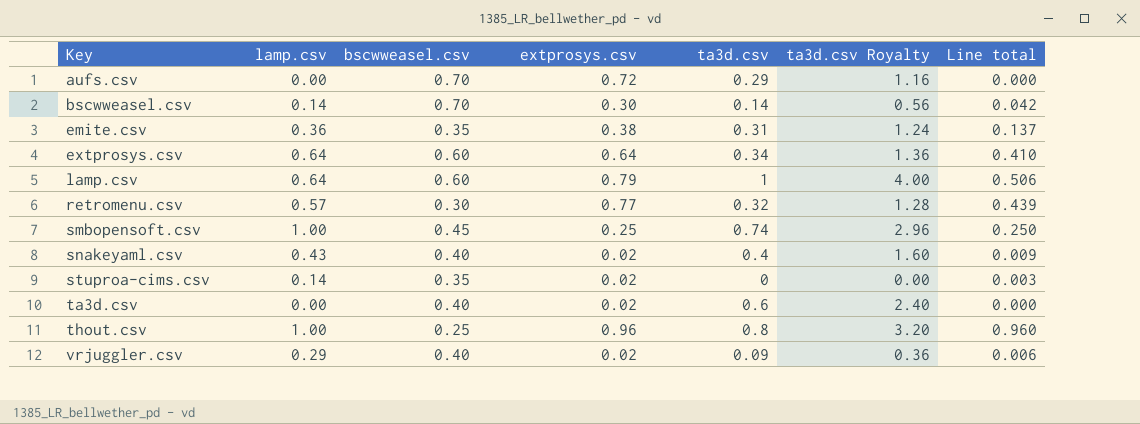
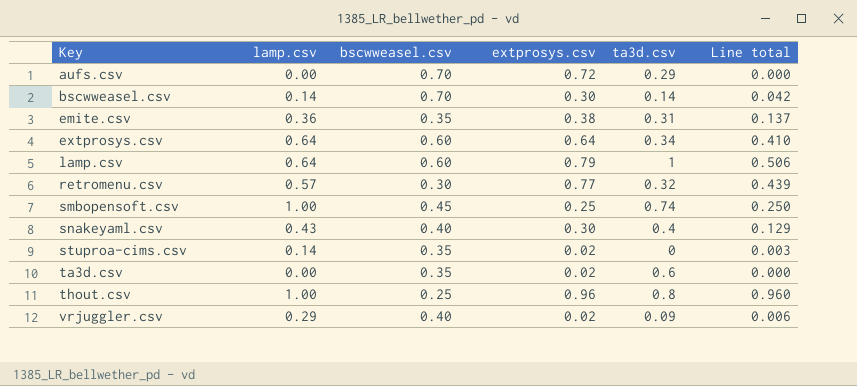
column ta3d.csv Royalty | formula: [ta3d.csv] * 4 -> none
snakeyaml.csv | extprosys.csv: 0.02 -> 0.30
snakeyaml.csv | Line total: 0.009 -> 0.129
ta3d.csv | bscwweasel.csv: 0.40 -> 0.35

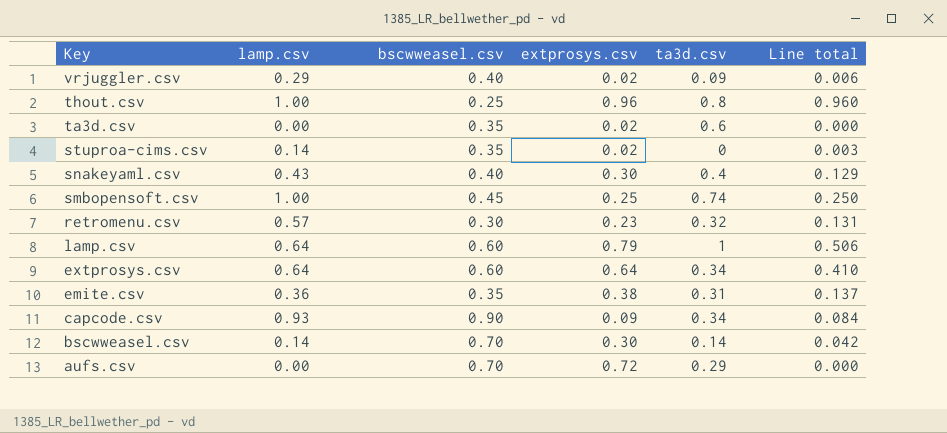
row order: Key ascending -> Key descending
retromenu.csv | extprosys.csv: 0.77 -> 0.23
retromenu.csv | Line total: 0.439 -> 0.131
row capcode.csv: none -> 0.93 | 0.90 | 0.09 | 0.34 | 0.084

